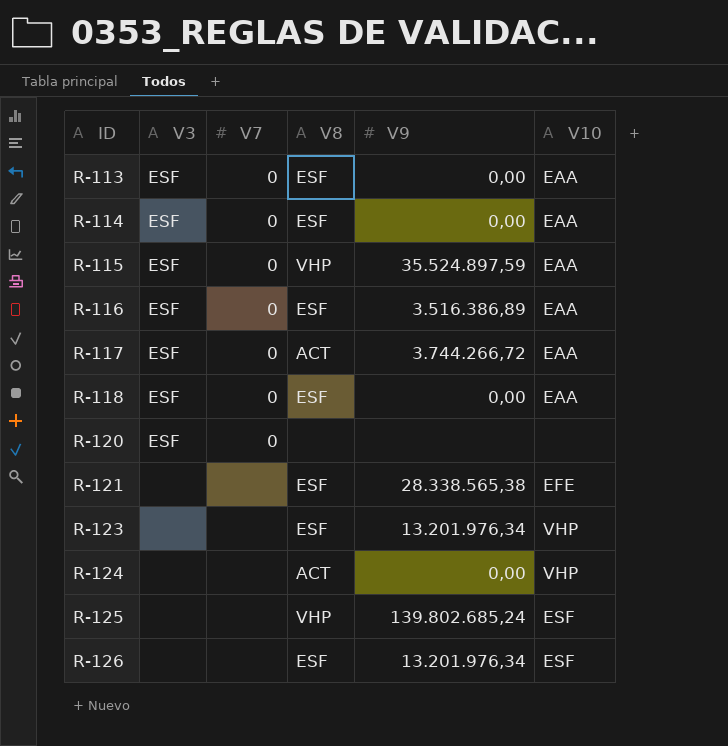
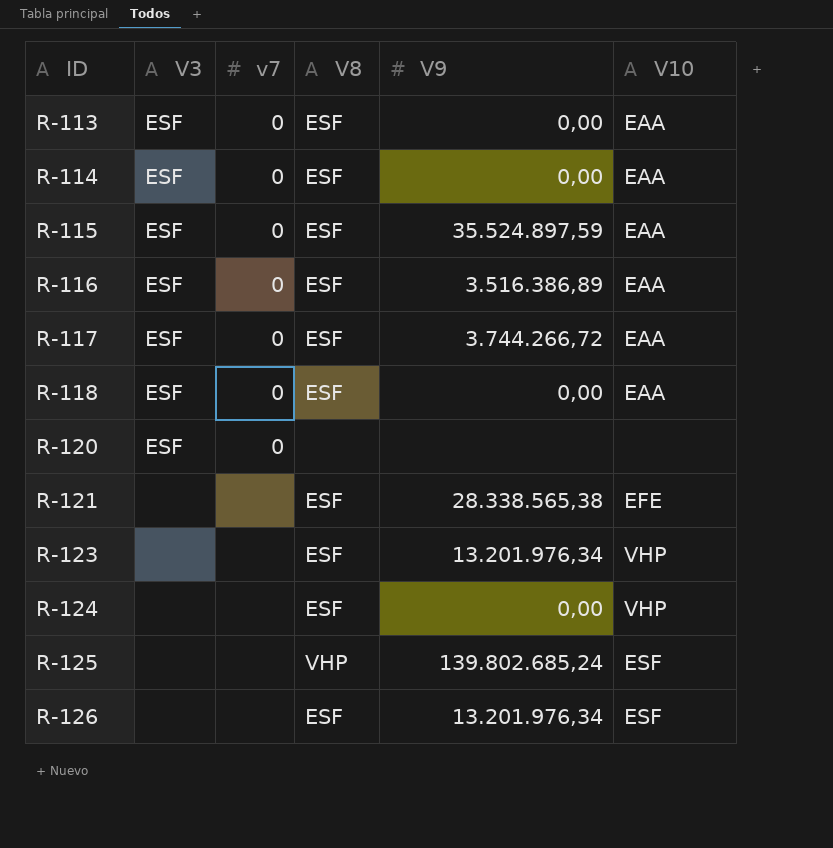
column name: V7 -> v7
R-115 | V8: VHP -> ESF
R-117 | V8: ACT -> ESF
R-124 | V8: ACT -> ESF

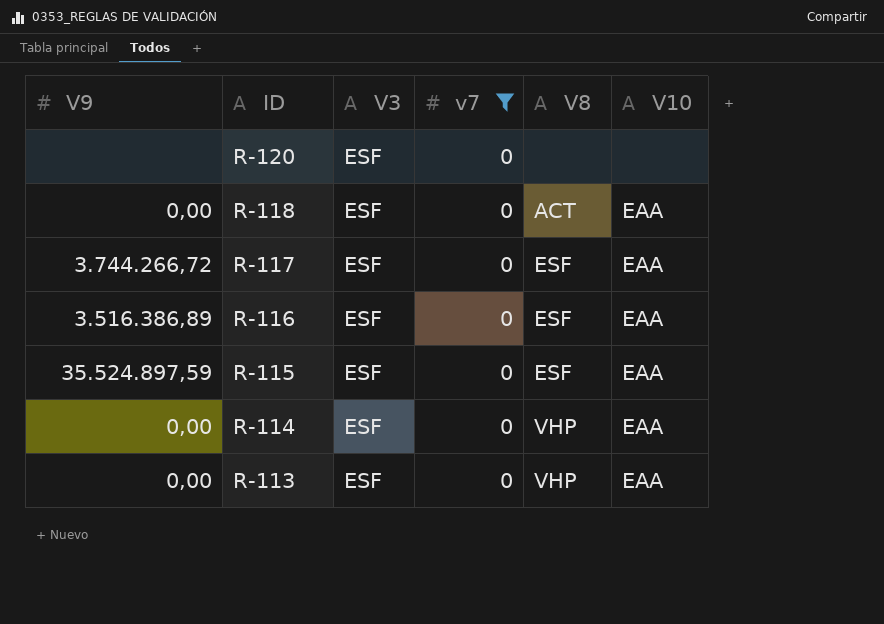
filter: none -> v7 = 0
row order: ID ascending -> ID descending
column V9 | position: 5 -> 1
R-118 | V8: ESF -> ACT
R-114 | V8: ESF -> VHP
R-113 | V8: ESF -> VHP

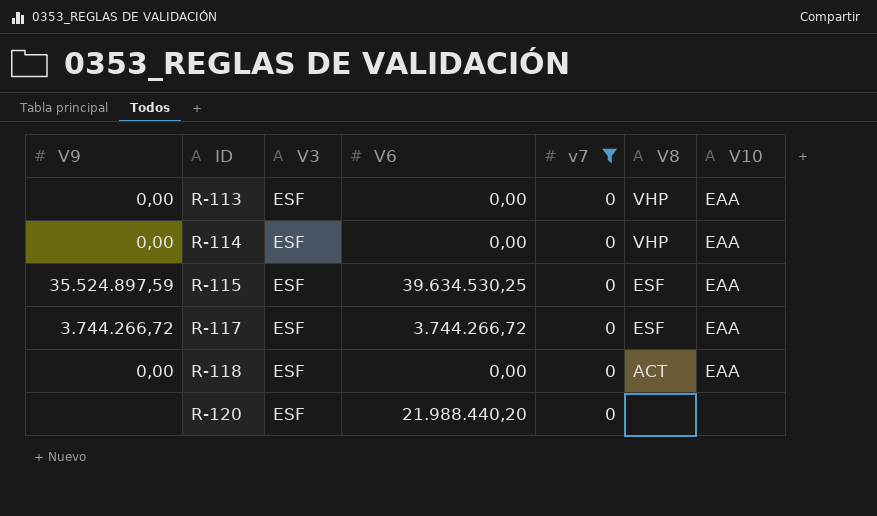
row order: ID descending -> ID ascending
column V6 | position: none -> 4
row R-116: 3.516.386,89 | ESF | 0 | ESF | EAA -> none

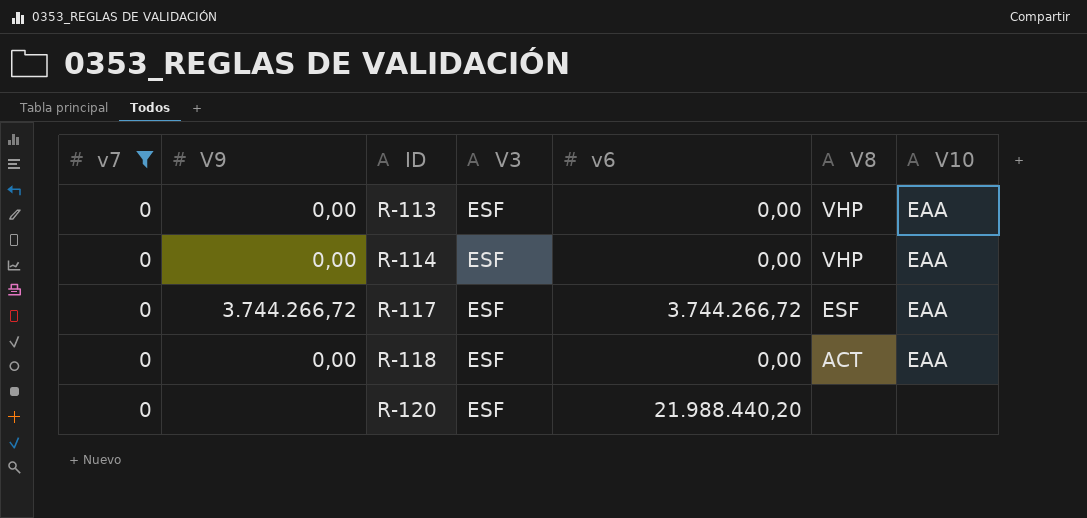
column v7 | position: 5 -> 1
column name: V6 -> v6
row R-115: 35.524.897,59 | ESF | 39.634.530,25 | 0 | ESF | EAA -> none

